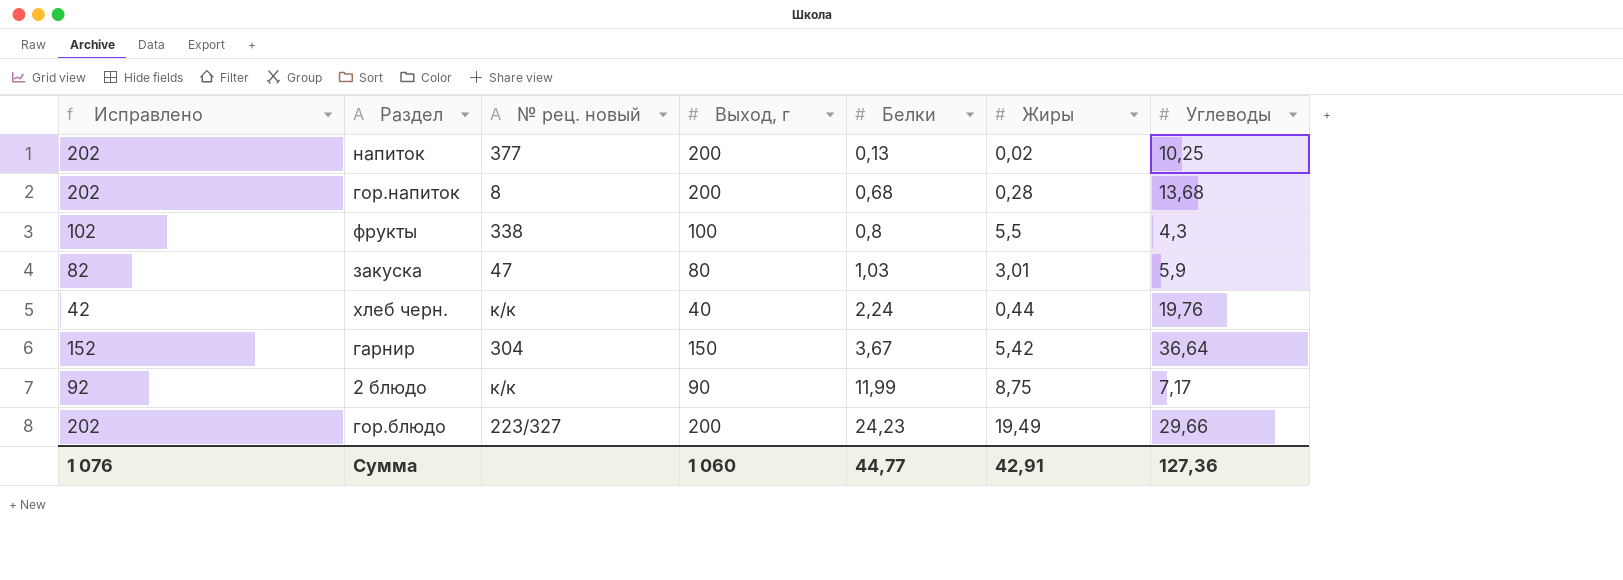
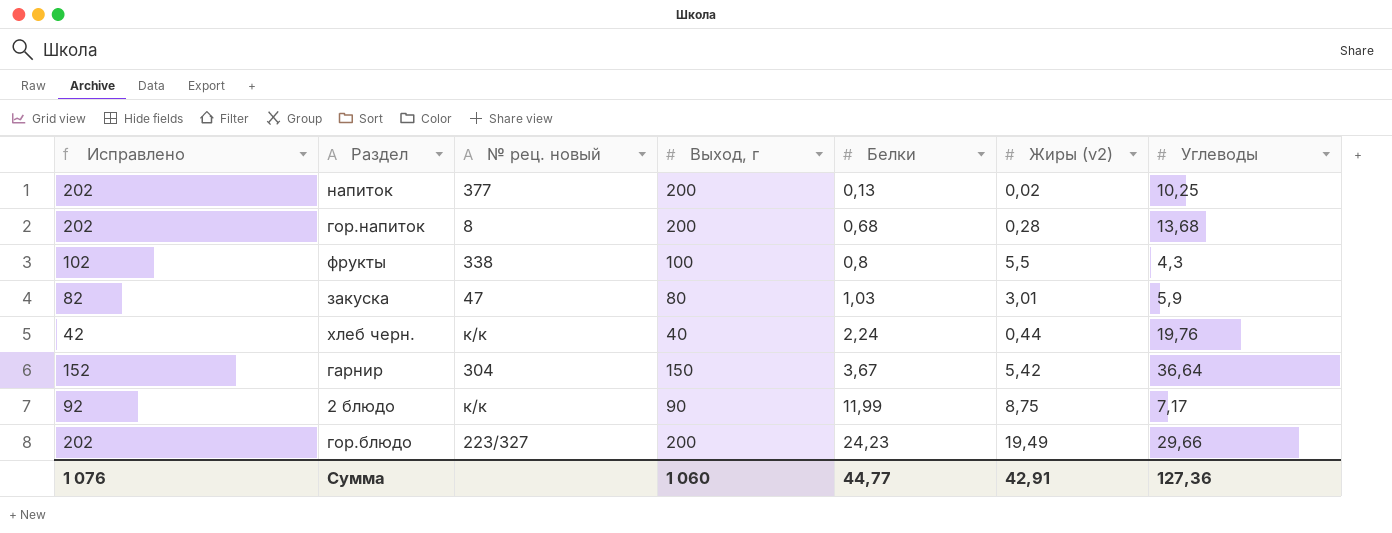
column name: Жиры -> Жиры (v2)

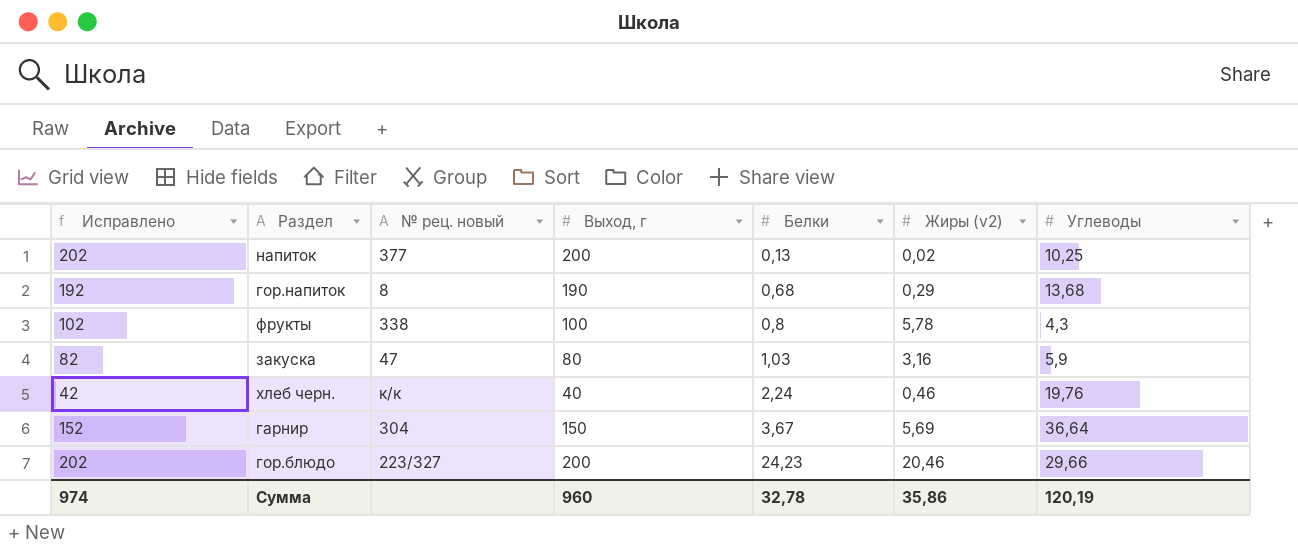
row 2 блюдо: 92 | к/к | 90 | 11,99 | 8,75 | 7,17 -> none
гор.напиток | Исправлено: 202 -> 192
гор.напиток | Выход, г: 200 -> 190
гор.напиток | Жиры (v2): 0,28 -> 0,29
фрукты | Жиры (v2): 5,5 -> 5,78
закуска | Жиры (v2): 3,01 -> 3,16
хлеб черн. | Жиры (v2): 0,44 -> 0,46
гарнир | Жиры (v2): 5,42 -> 5,69
гор.блюдо | Жиры (v2): 19,49 -> 20,46
Сумма | Исправлено: 1 076 -> 974
Сумма | Выход, г: 1 060 -> 960
Сумма | Белки: 44,77 -> 32,78
Сумма | Жиры (v2): 42,91 -> 35,86
Сумма | Углеводы: 127,36 -> 120,19

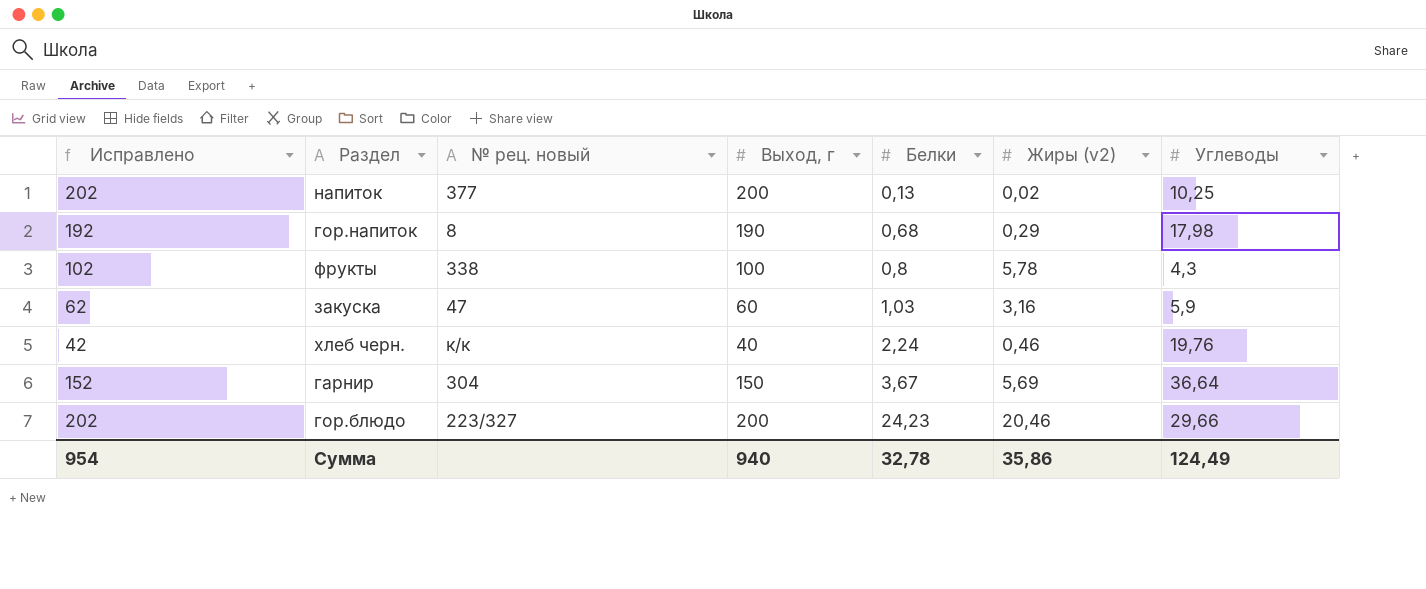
гор.напиток | Углеводы: 13,68 -> 17,98
закуска | Исправлено: 82 -> 62
закуска | Выход, г: 80 -> 60
Сумма | Исправлено: 974 -> 954
Сумма | Выход, г: 960 -> 940
Сумма | Углеводы: 120,19 -> 124,49

